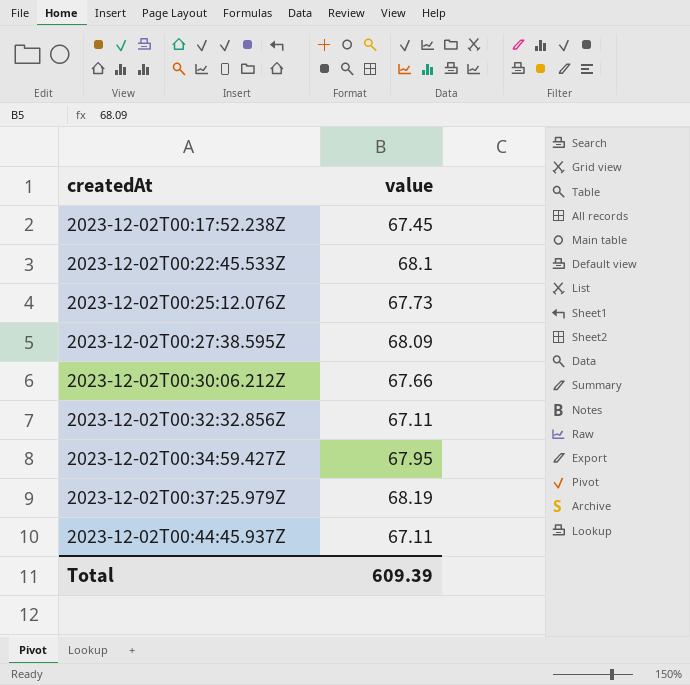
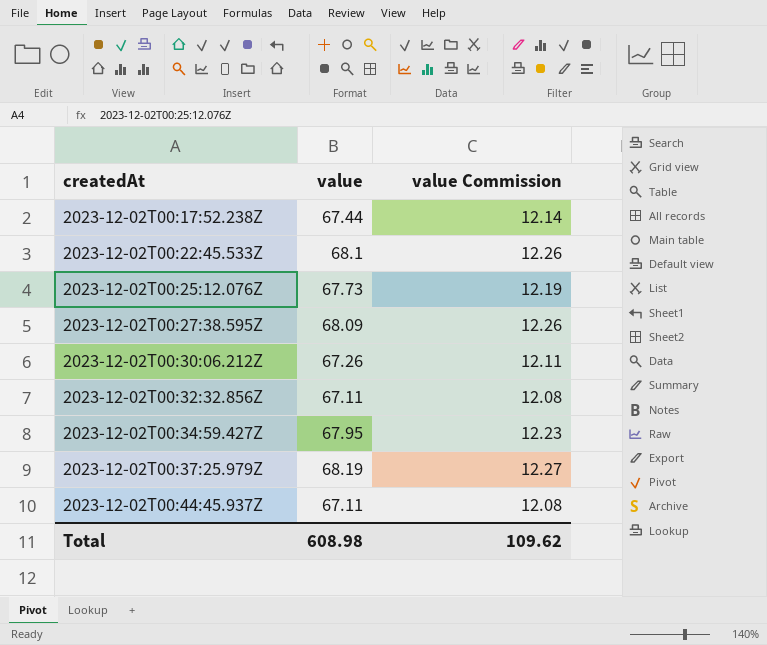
column value Commission | formula: none -> [value] * 0.18
2023-12-02T00:17:52.238Z | value: 67.45 -> 67.44
2023-12-02T00:30:06.212Z | value: 67.66 -> 67.26
Total | value: 609.39 -> 608.98

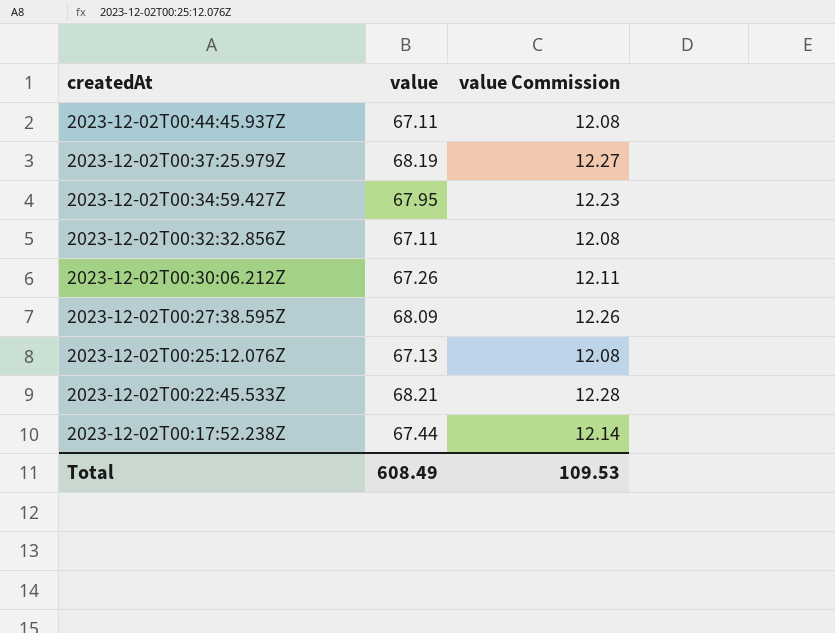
row order: createdAt ascending -> createdAt descending
2023-12-02T00:25:12.076Z | value: 67.73 -> 67.13
2023-12-02T00:25:12.076Z | value Commission: 12.19 -> 12.08
2023-12-02T00:22:45.533Z | value: 68.1 -> 68.21
2023-12-02T00:22:45.533Z | value Commission: 12.26 -> 12.28
Total | value: 608.98 -> 608.49
Total | value Commission: 109.62 -> 109.53

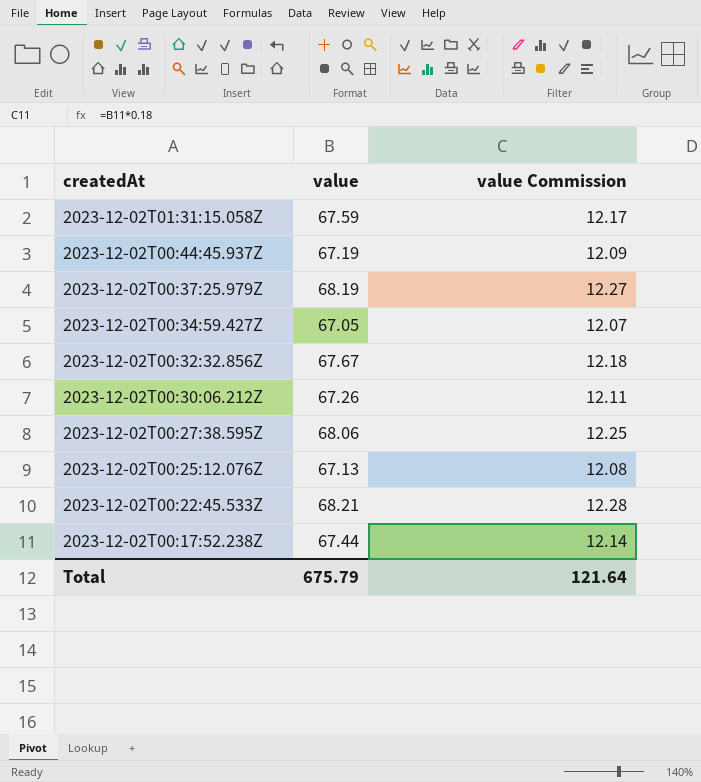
row 2023-12-02T01:31:15.058Z: none -> 67.59 | 12.17
2023-12-02T00:44:45.937Z | value: 67.11 -> 67.19
2023-12-02T00:44:45.937Z | value Commission: 12.08 -> 12.09
2023-12-02T00:34:59.427Z | value: 67.95 -> 67.05
2023-12-02T00:34:59.427Z | value Commission: 12.23 -> 12.07
2023-12-02T00:32:32.856Z | value: 67.11 -> 67.67
2023-12-02T00:32:32.856Z | value Commission: 12.08 -> 12.18
2023-12-02T00:27:38.595Z | value: 68.09 -> 68.06
2023-12-02T00:27:38.595Z | value Commission: 12.26 -> 12.25
Total | value: 608.49 -> 675.79
Total | value Commission: 109.53 -> 121.64

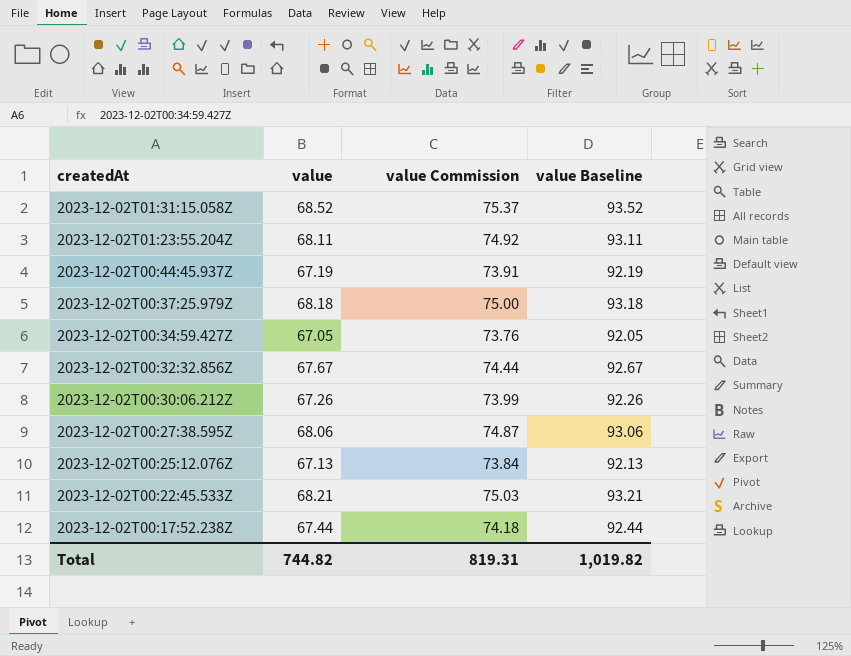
column value Commission | formula: [value] * 0.18 -> [value] * 1.1
column value Baseline | formula: none -> [value] + 25
2023-12-02T01:31:15.058Z | value: 67.59 -> 68.52
row 2023-12-02T01:23:55.204Z: none -> 68.11 | 74.92 | 93.11
2023-12-02T00:37:25.979Z | value: 68.19 -> 68.18
Total | value: 675.79 -> 744.82
Total | value Commission: 121.64 -> 819.31

